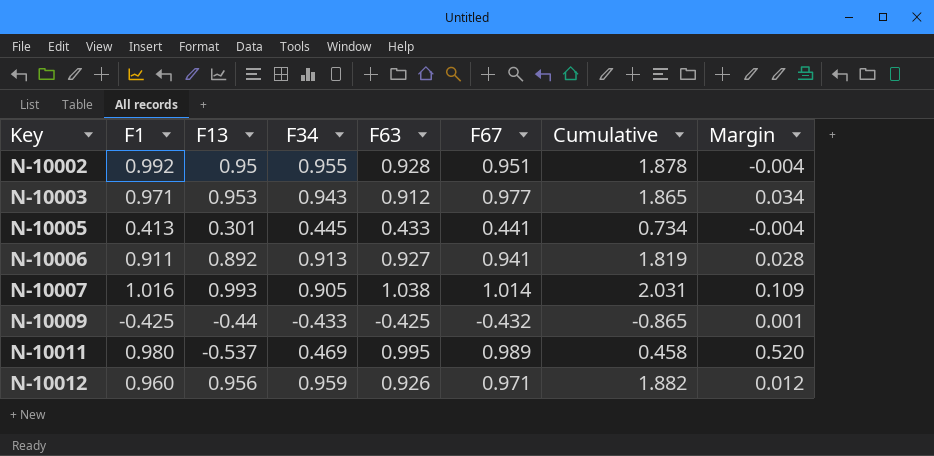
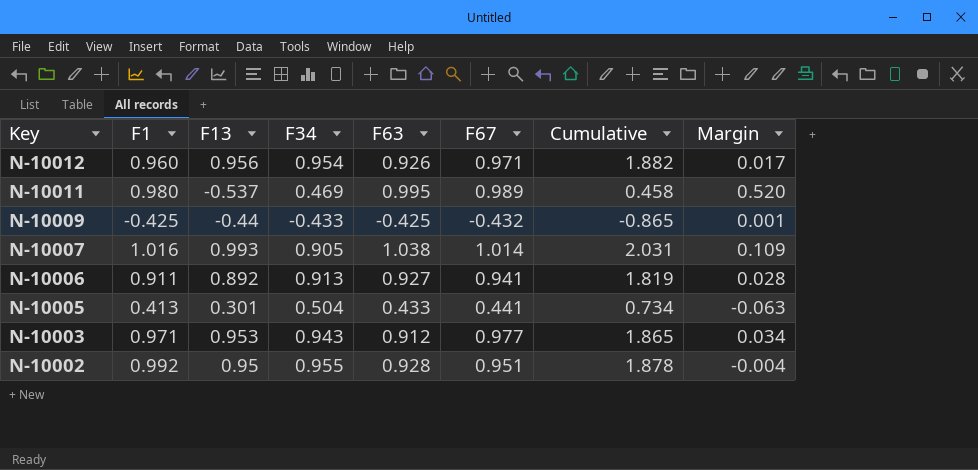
row order: Key ascending -> Key descending
N-10012 | F34: 0.959 -> 0.954
N-10012 | Margin: 0.012 -> 0.017
N-10005 | F34: 0.445 -> 0.504
N-10005 | Margin: -0.004 -> -0.063

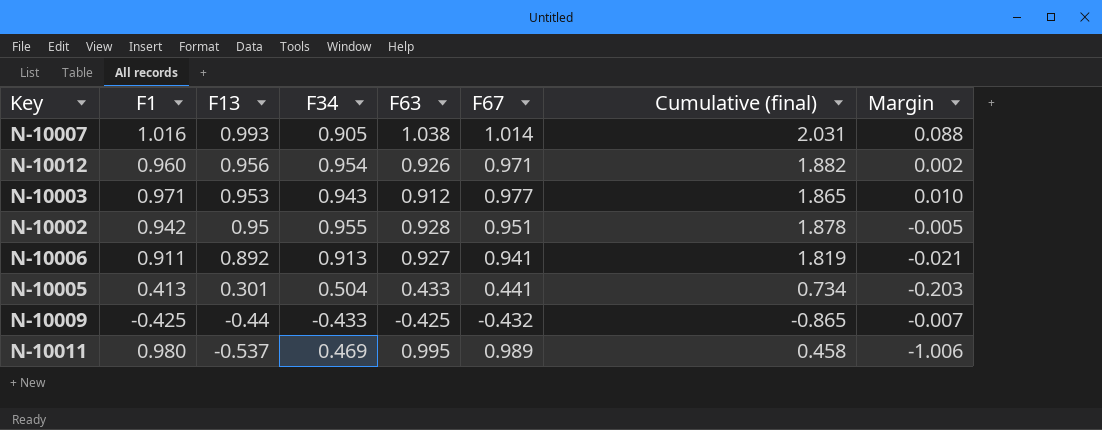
row order: Key descending -> F13 descending
column name: Cumulative -> Cumulative (final)
column Margin | formula: [F67] - [F34] -> [F13] - [F34]
N-10002 | F1: 0.992 -> 0.942

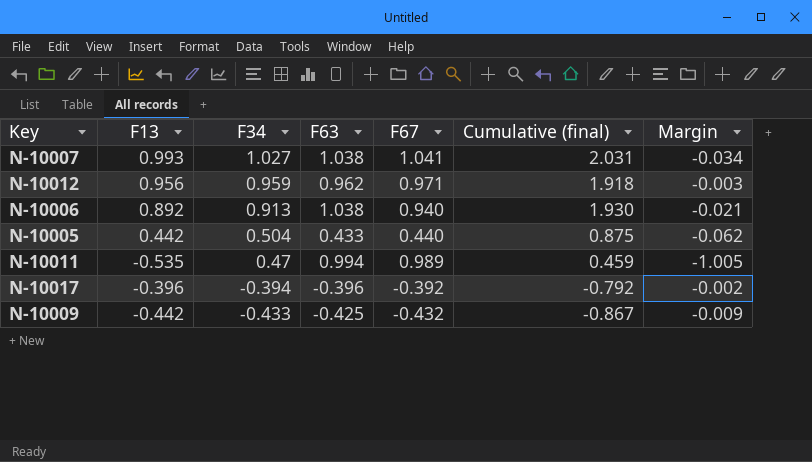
row order: F13 descending -> F34 descending
column F1 | position: 2 -> none
row N-10003: 0.971 | 0.953 | 0.943 | 0.912 | 0.977 | 1.865 | 0.010 -> none
row N-10002: 0.942 | 0.95 | 0.955 | 0.928 | 0.951 | 1.878 | -0.005 -> none
N-10007 | F34: 0.905 -> 1.027
N-10007 | F67: 1.014 -> 1.041
N-10007 | Margin: 0.088 -> -0.034
N-10012 | F34: 0.954 -> 0.959
N-10012 | F63: 0.926 -> 0.962
N-10012 | Cumulative (final): 1.882 -> 1.918
N-10012 | Margin: 0.002 -> -0.003
N-10006 | F63: 0.927 -> 1.038
N-10006 | F67: 0.941 -> 0.940
N-10006 | Cumulative (final): 1.819 -> 1.930
N-10005 | F13: 0.301 -> 0.442
N-10005 | F67: 0.441 -> 0.440
N-10005 | Cumulative (final): 0.734 -> 0.875
N-10005 | Margin: -0.203 -> -0.062
N-10011 | F13: -0.537 -> -0.535
N-10011 | F34: 0.469 -> 0.47
N-10011 | F63: 0.995 -> 0.994
N-10011 | Cumulative (final): 0.458 -> 0.459
N-10011 | Margin: -1.006 -> -1.005
row N-10017: none -> -0.396 | -0.394 | -0.396 | -0.392 | -0.792 | -0.002
N-10009 | F13: -0.44 -> -0.442
N-10009 | Cumulative (final): -0.865 -> -0.867
N-10009 | Margin: -0.007 -> -0.009

